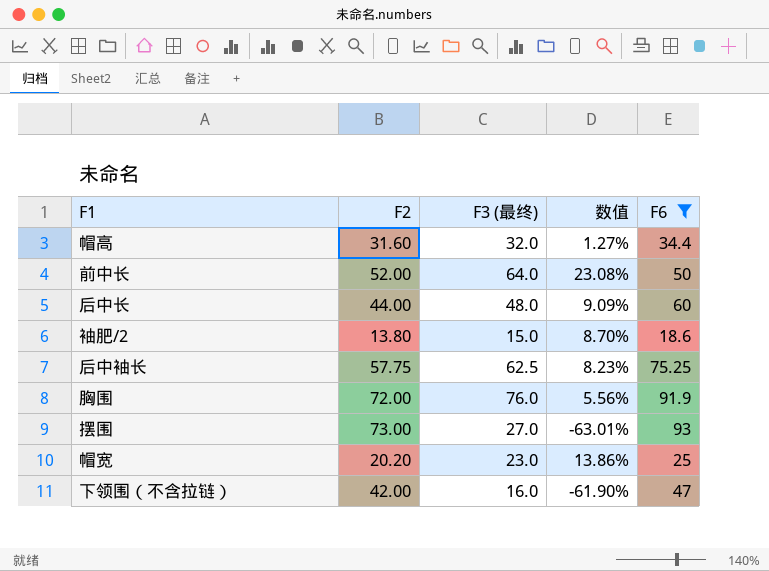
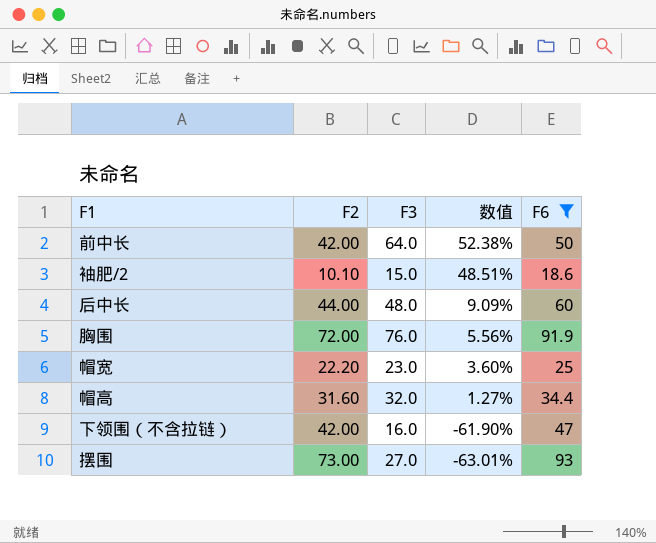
row order: none -> 数值 descending
column name: F3 (最终) -> F3
row 后中袖长: 57.75 | 62.5 | 8.23% | 75.25 -> none
前中长 | F2: 52.00 -> 42.00
前中长 | 数值: 23.08% -> 52.38%
袖肥/2 | F2: 13.80 -> 10.10
袖肥/2 | 数值: 8.70% -> 48.51%
帽宽 | F2: 20.20 -> 22.20
帽宽 | 数值: 13.86% -> 3.60%

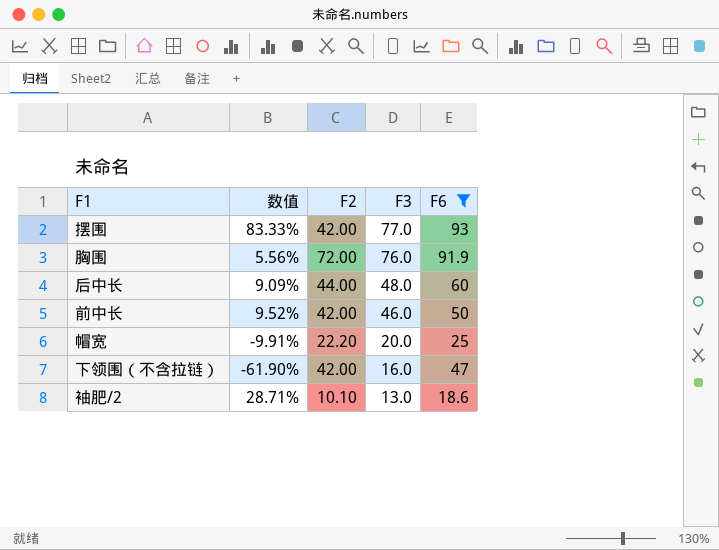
row order: 数值 descending -> F3 descending
column 数值 | position: 4 -> 2
row 帽高: 31.60 | 32.0 | 1.27% | 34.4 -> none
摆围 | 数值: -63.01% -> 83.33%
摆围 | F2: 73.00 -> 42.00
摆围 | F3: 27.0 -> 77.0
前中长 | 数值: 52.38% -> 9.52%
前中长 | F3: 64.0 -> 46.0
帽宽 | 数值: 3.60% -> -9.91%
帽宽 | F3: 23.0 -> 20.0
袖肥/2 | 数值: 48.51% -> 28.71%
袖肥/2 | F3: 15.0 -> 13.0

